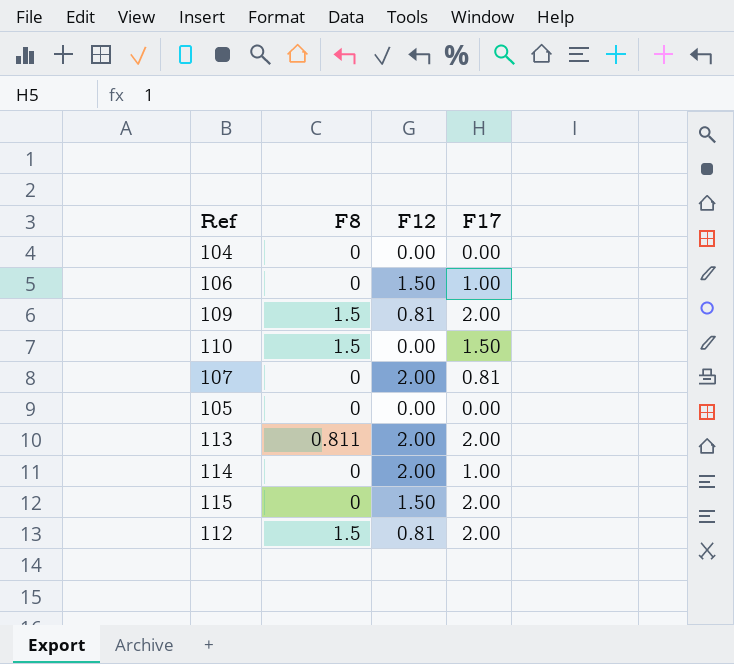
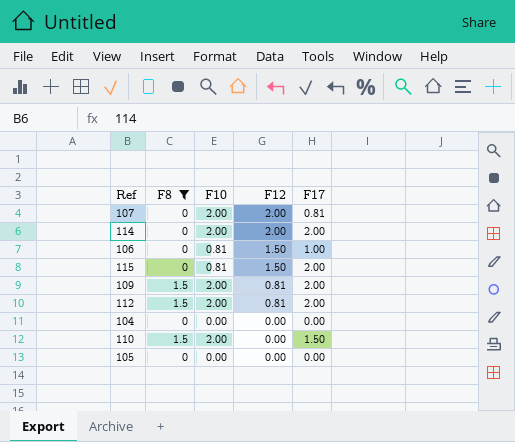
filter: none -> F8 != 0.811
row order: none -> F12 descending
column F10 | position: none -> 3
114 | F17: 1.00 -> 2.00

